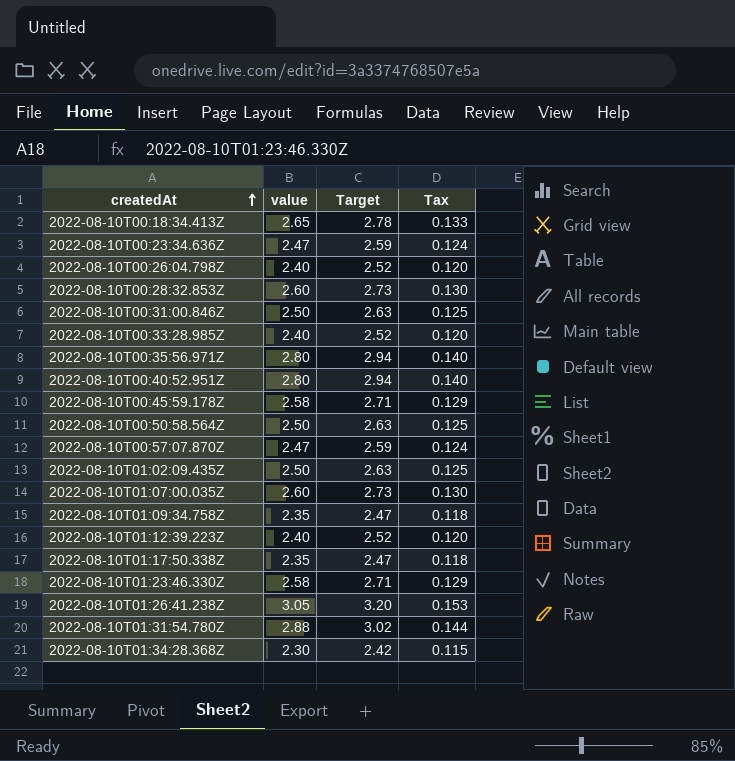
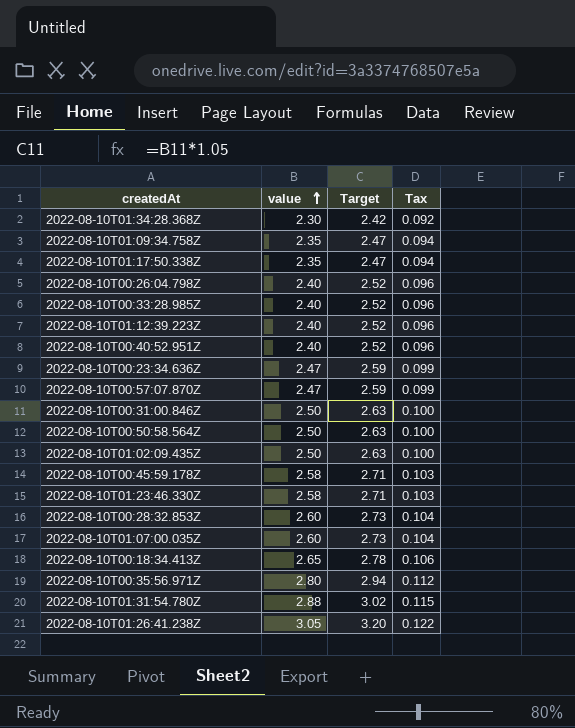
row order: createdAt ascending -> value ascending
column Tax | formula: [value] * 0.05 -> [value] * 0.04
2022-08-10T00:40:52.951Z | value: 2.80 -> 2.40
2022-08-10T00:40:52.951Z | Target: 2.94 -> 2.52

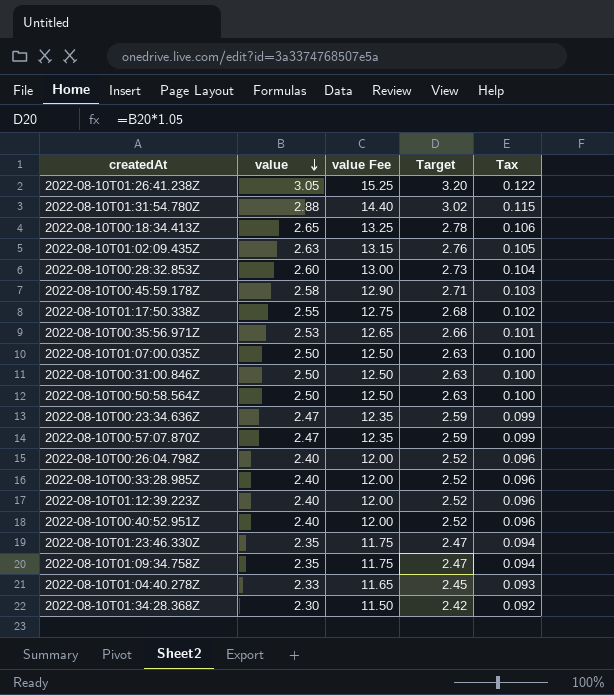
row order: value ascending -> value descending
column value Fee | formula: none -> [value] * 5
2022-08-10T01:02:09.435Z | value: 2.50 -> 2.63
2022-08-10T01:02:09.435Z | Target: 2.63 -> 2.76
2022-08-10T01:02:09.435Z | Tax: 0.100 -> 0.105
2022-08-10T01:17:50.338Z | value: 2.35 -> 2.55
2022-08-10T01:17:50.338Z | Target: 2.47 -> 2.68
2022-08-10T01:17:50.338Z | Tax: 0.094 -> 0.102
2022-08-10T00:35:56.971Z | value: 2.80 -> 2.53
2022-08-10T00:35:56.971Z | Target: 2.94 -> 2.66
2022-08-10T00:35:56.971Z | Tax: 0.112 -> 0.101
2022-08-10T01:07:00.035Z | value: 2.60 -> 2.50
2022-08-10T01:07:00.035Z | Target: 2.73 -> 2.63
2022-08-10T01:07:00.035Z | Tax: 0.104 -> 0.100
2022-08-10T01:23:46.330Z | value: 2.58 -> 2.35
2022-08-10T01:23:46.330Z | Target: 2.71 -> 2.47
2022-08-10T01:23:46.330Z | Tax: 0.103 -> 0.094
row 2022-08-10T01:04:40.278Z: none -> 2.33 | 11.65 | 2.45 | 0.093

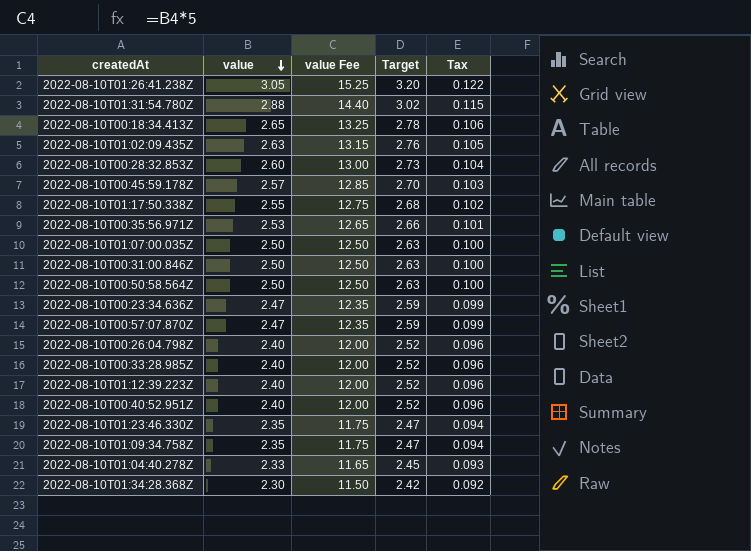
2022-08-10T00:45:59.178Z | value: 2.58 -> 2.57
2022-08-10T00:45:59.178Z | value Fee: 12.90 -> 12.85
2022-08-10T00:45:59.178Z | Target: 2.71 -> 2.70

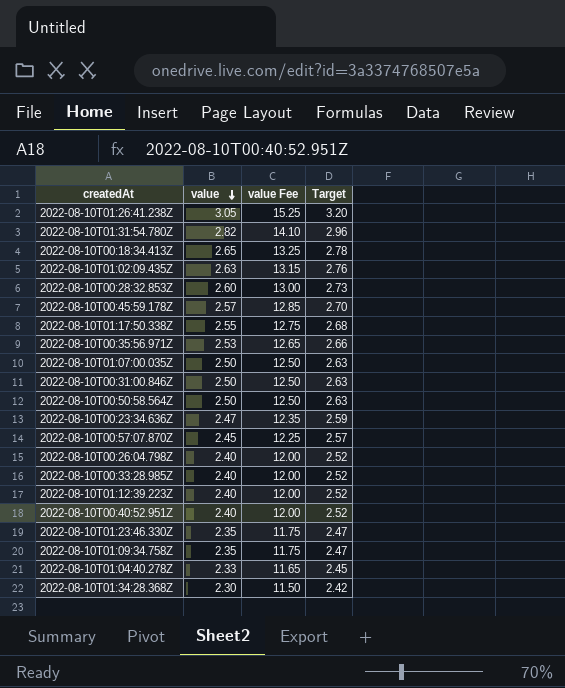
column Tax | formula: [value] * 0.04 -> none
2022-08-10T01:31:54.780Z | value: 2.88 -> 2.82
2022-08-10T01:31:54.780Z | value Fee: 14.40 -> 14.10
2022-08-10T01:31:54.780Z | Target: 3.02 -> 2.96
2022-08-10T00:57:07.870Z | value: 2.47 -> 2.45
2022-08-10T00:57:07.870Z | value Fee: 12.35 -> 12.25
2022-08-10T00:57:07.870Z | Target: 2.59 -> 2.57

